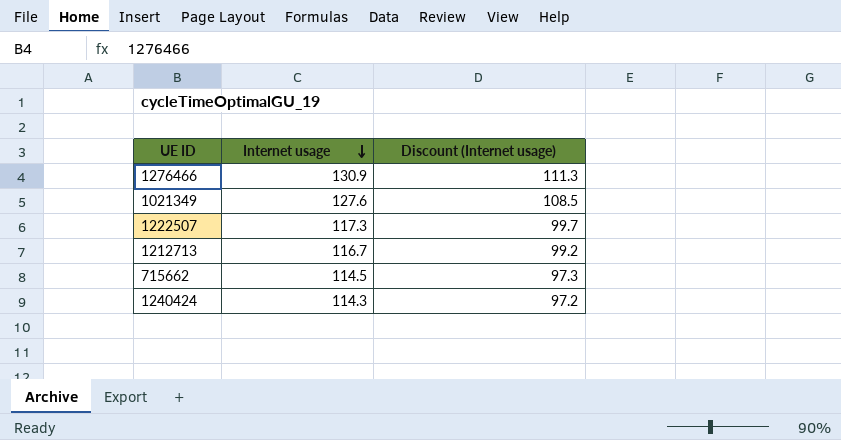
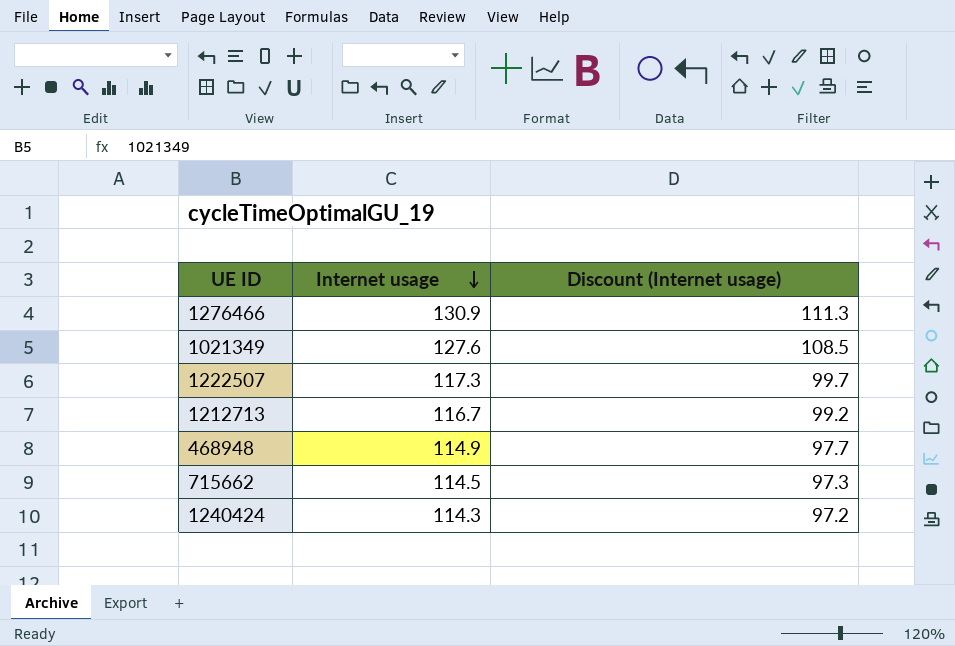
row 468948: none -> 114.9 | 97.7

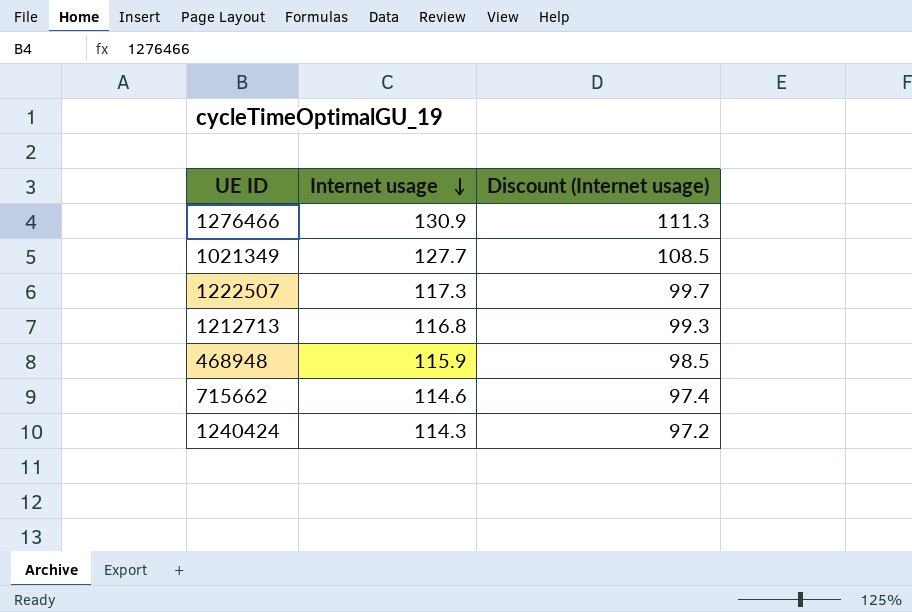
1021349 | Internet usage: 127.6 -> 127.7
1212713 | Internet usage: 116.7 -> 116.8
1212713 | Discount (Internet usage): 99.2 -> 99.3
468948 | Internet usage: 114.9 -> 115.9
468948 | Discount (Internet usage): 97.7 -> 98.5
715662 | Internet usage: 114.5 -> 114.6
715662 | Discount (Internet usage): 97.3 -> 97.4

